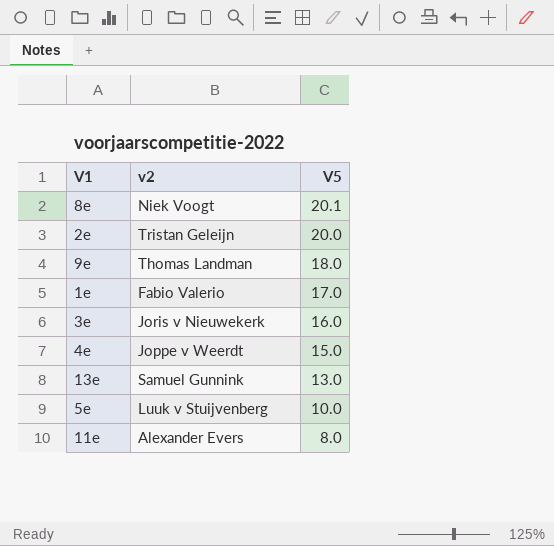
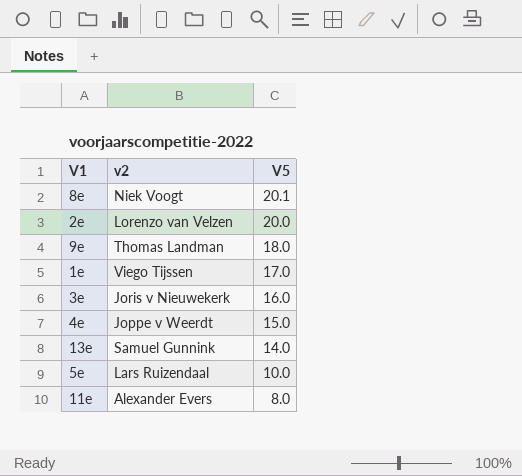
2e | v2: Tristan Geleijn -> Lorenzo van Velzen
1e | v2: Fabio Valerio -> Viego Tijssen
13e | V5: 13.0 -> 14.0
5e | v2: Luuk v Stuijvenberg -> Lars Ruizendaal

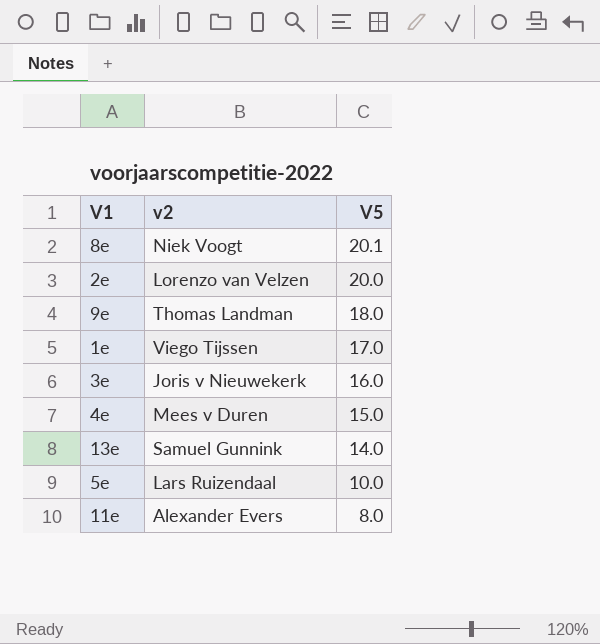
4e | v2: Joppe v Weerdt -> Mees v Duren

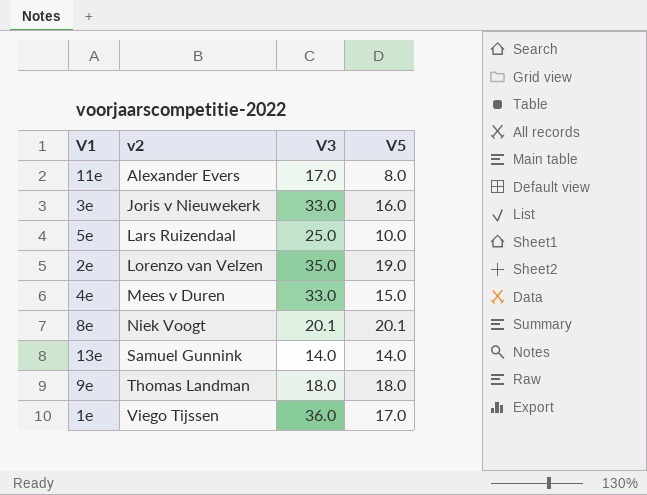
row order: V5 descending -> v2 ascending
column V3 | position: none -> 3
2e | V5: 20.0 -> 19.0

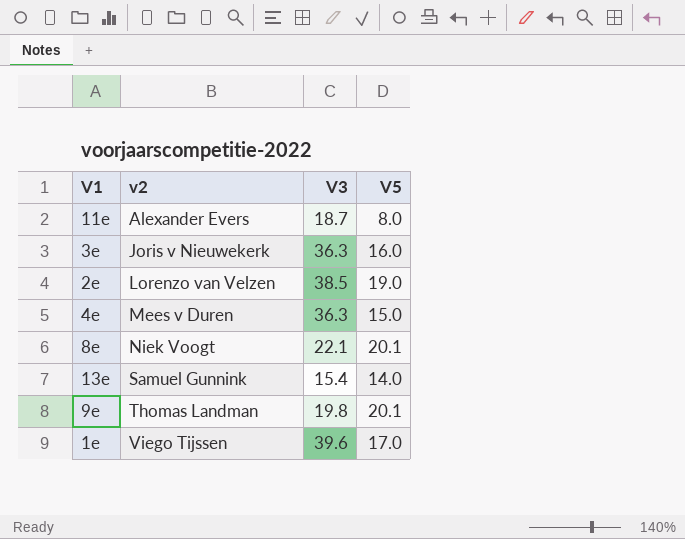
row 5e: Lars Ruizendaal | 25.0 | 10.0 -> none
11e | V3: 17.0 -> 18.7
3e | V3: 33.0 -> 36.3
2e | V3: 35.0 -> 38.5
4e | V3: 33.0 -> 36.3
8e | V3: 20.1 -> 22.1
13e | V3: 14.0 -> 15.4
9e | V3: 18.0 -> 19.8
9e | V5: 18.0 -> 20.1
1e | V3: 36.0 -> 39.6

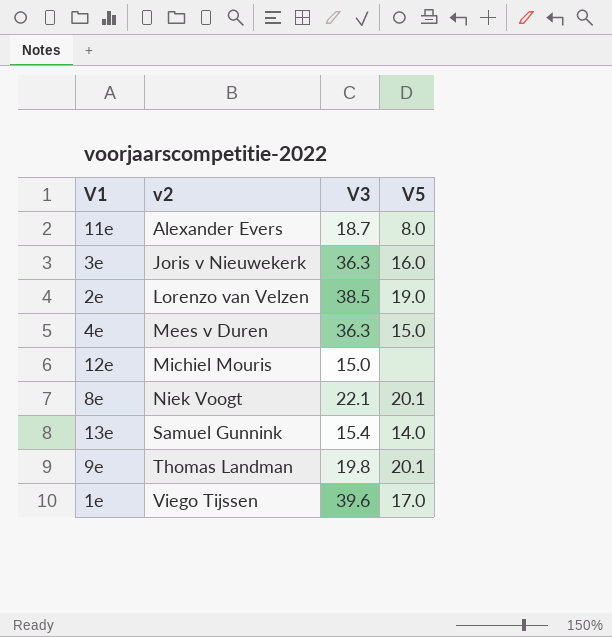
row 12e: none -> Michiel Mouris | 15.0 | none

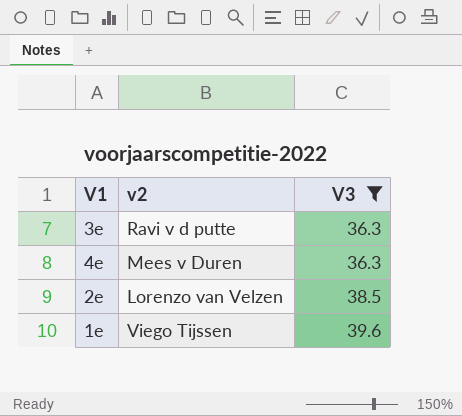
filter: none -> V3 >= 36.3
row order: v2 ascending -> V3 ascending
column V5 | position: 4 -> none
3e | v2: Joris v Nieuwekerk -> Ravi v d putte

